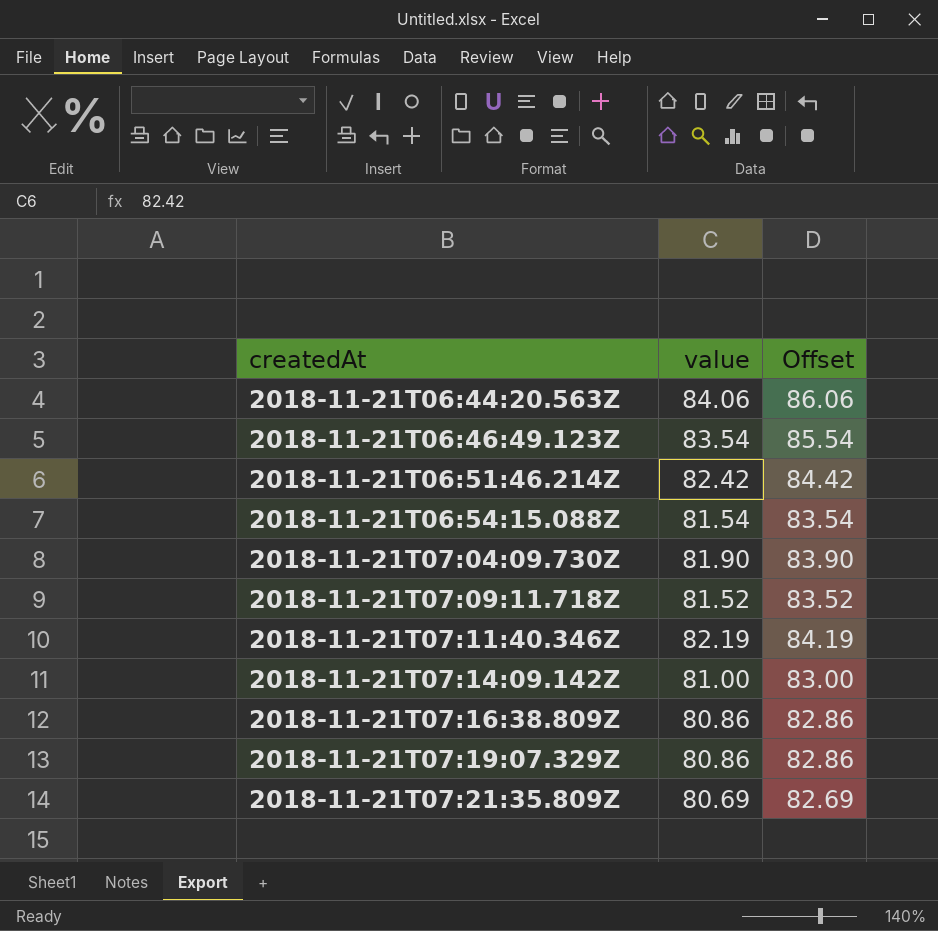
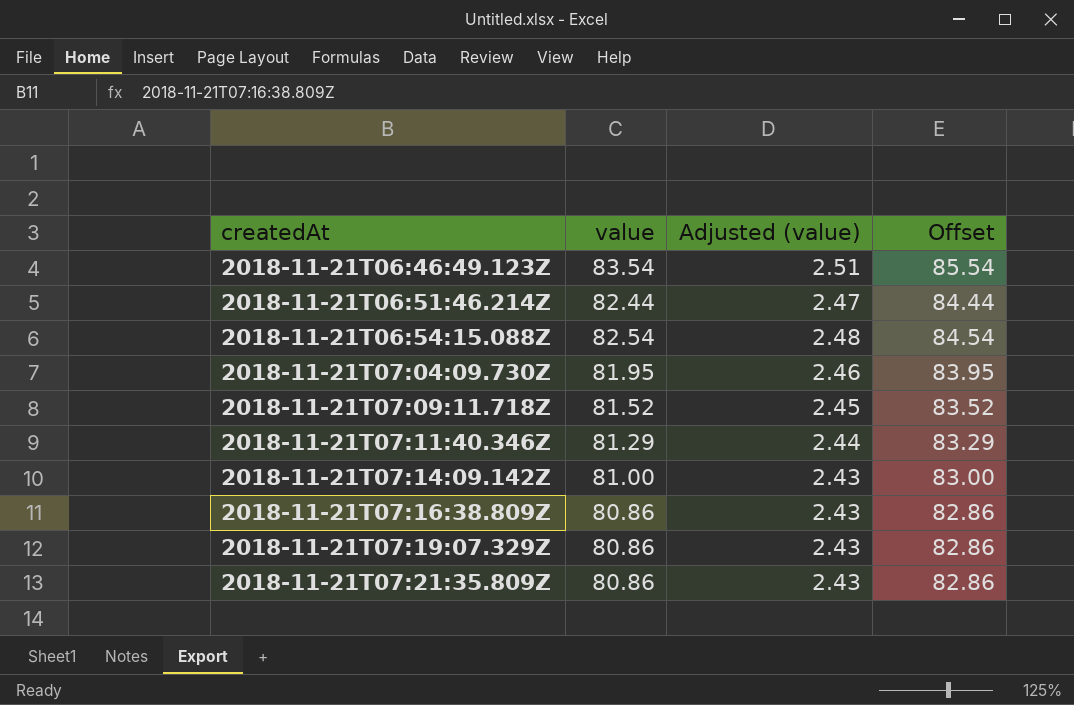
column Adjusted (value) | formula: none -> [value] * 0.03
row 2018-11-21T06:44:20.563Z: 84.06 | 86.06 -> none
2018-11-21T06:51:46.214Z | value: 82.42 -> 82.44
2018-11-21T06:51:46.214Z | Offset: 84.42 -> 84.44
2018-11-21T06:54:15.088Z | value: 81.54 -> 82.54
2018-11-21T06:54:15.088Z | Offset: 83.54 -> 84.54
2018-11-21T07:04:09.730Z | value: 81.90 -> 81.95
2018-11-21T07:04:09.730Z | Offset: 83.90 -> 83.95
2018-11-21T07:11:40.346Z | value: 82.19 -> 81.29
2018-11-21T07:11:40.346Z | Offset: 84.19 -> 83.29
2018-11-21T07:21:35.809Z | value: 80.69 -> 80.86
2018-11-21T07:21:35.809Z | Offset: 82.69 -> 82.86

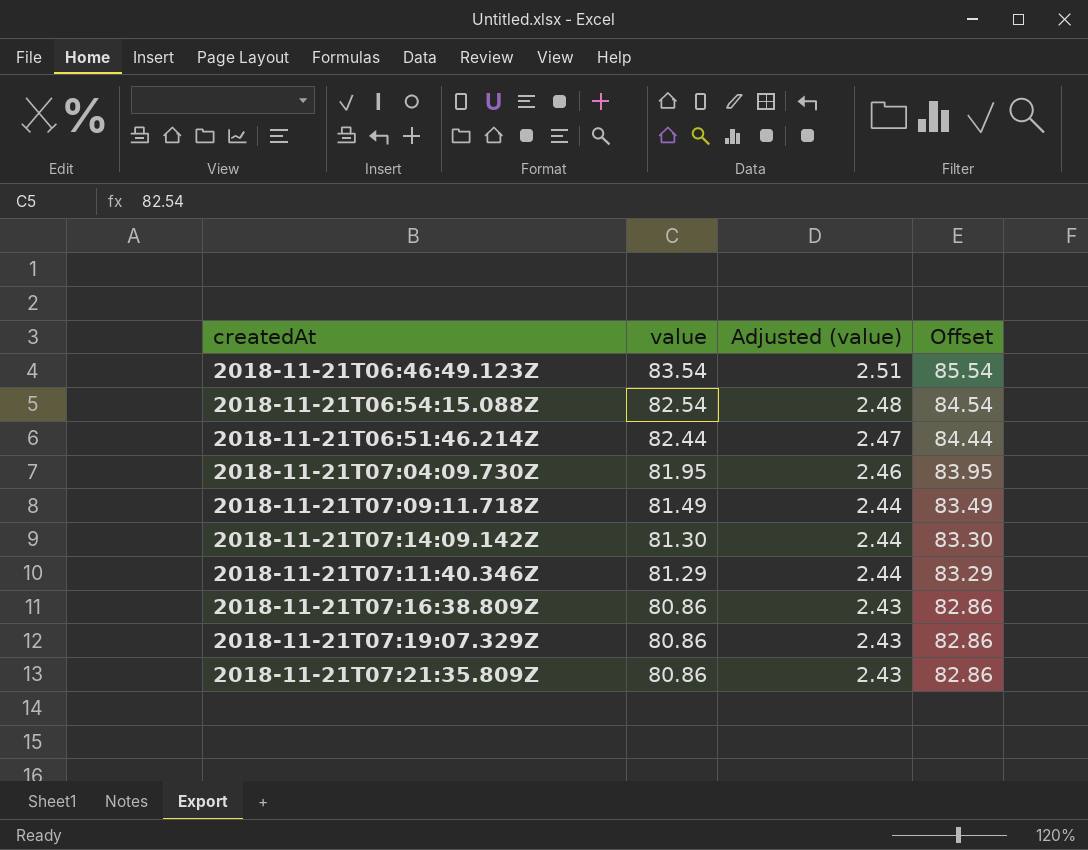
row order: createdAt ascending -> value descending
2018-11-21T07:09:11.718Z | value: 81.52 -> 81.49
2018-11-21T07:09:11.718Z | Adjusted (value): 2.45 -> 2.44
2018-11-21T07:09:11.718Z | Offset: 83.52 -> 83.49
2018-11-21T07:14:09.142Z | value: 81.00 -> 81.30
2018-11-21T07:14:09.142Z | Adjusted (value): 2.43 -> 2.44
2018-11-21T07:14:09.142Z | Offset: 83.00 -> 83.30

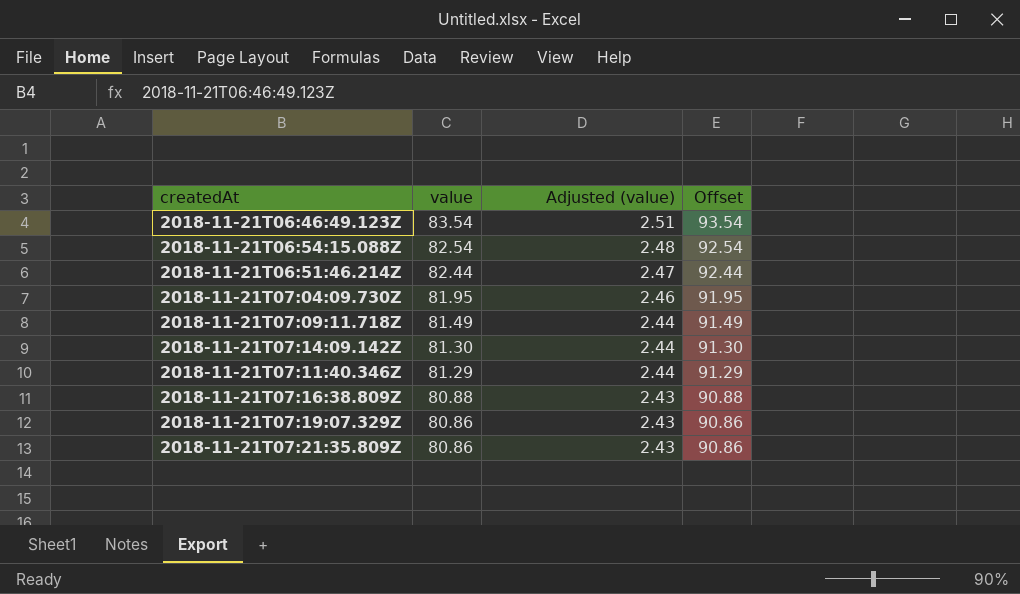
column Offset | formula: [value] + 2 -> [value] + 10
2018-11-21T07:16:38.809Z | value: 80.86 -> 80.88

